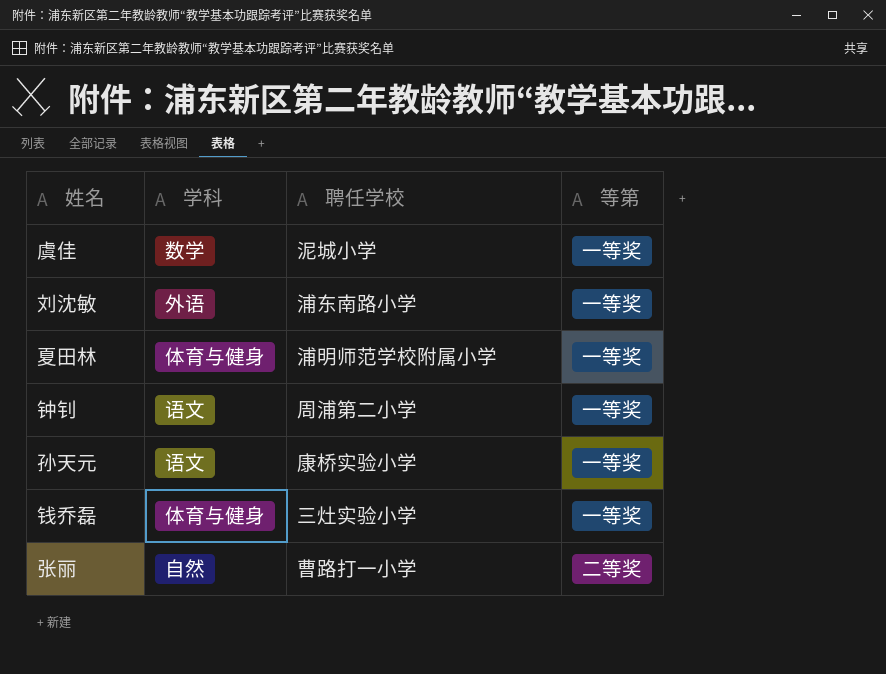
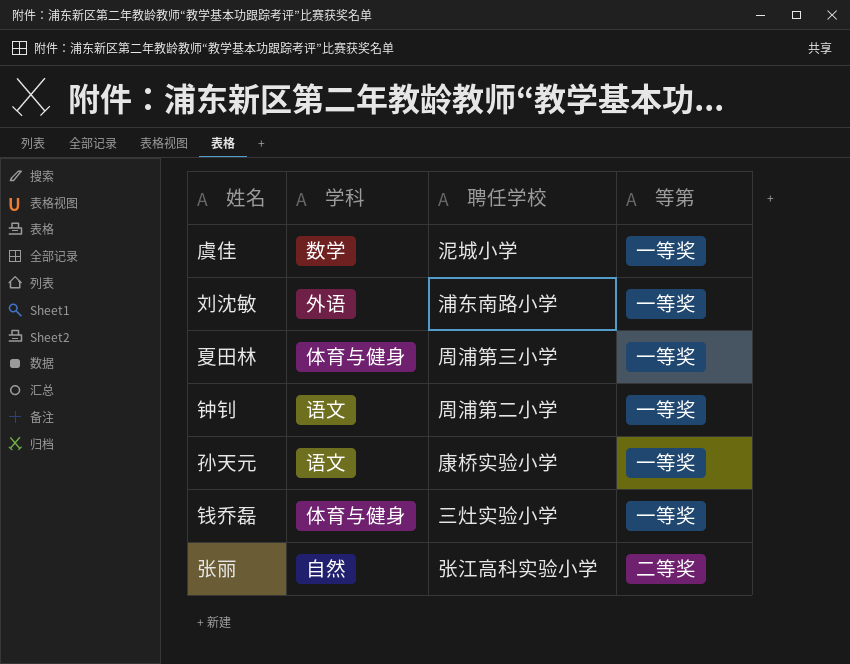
夏田林 | 聘任学校: 浦明师范学校附属小学 -> 周浦第三小学
张丽 | 聘任学校: 曹路打一小学 -> 张江高科实验小学

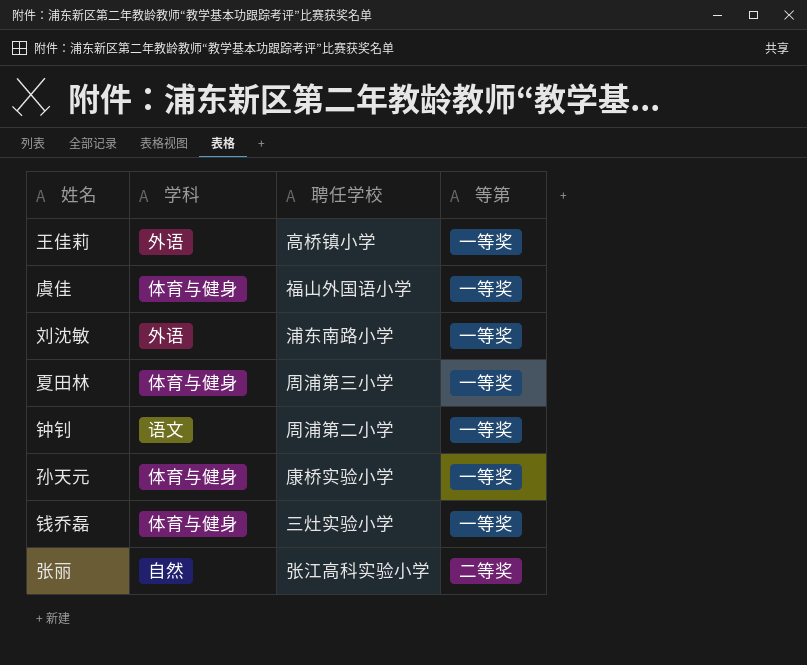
row 王佳莉: none -> 外语 | 高桥镇小学 | 一等奖
虞佳 | 学科: 数学 -> 体育与健身
虞佳 | 聘任学校: 泥城小学 -> 福山外国语小学
孙天元 | 学科: 语文 -> 体育与健身

